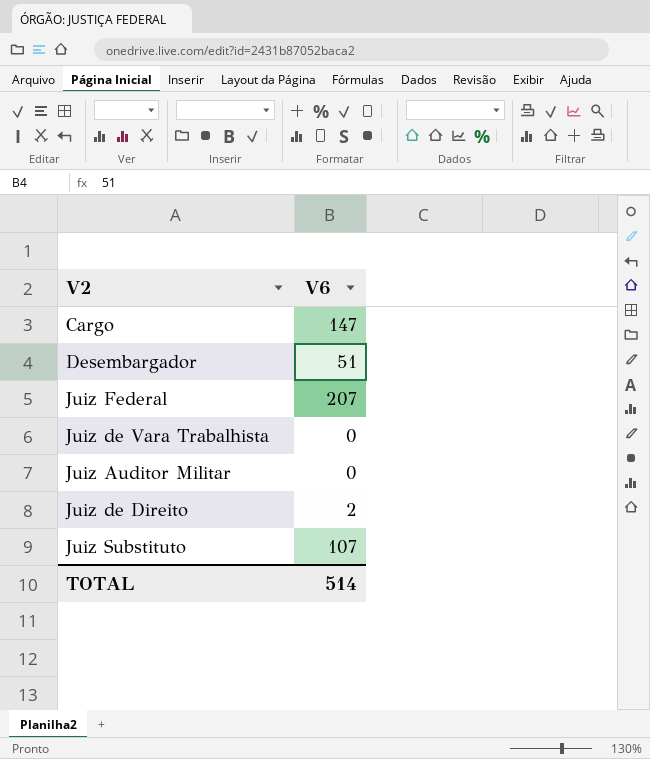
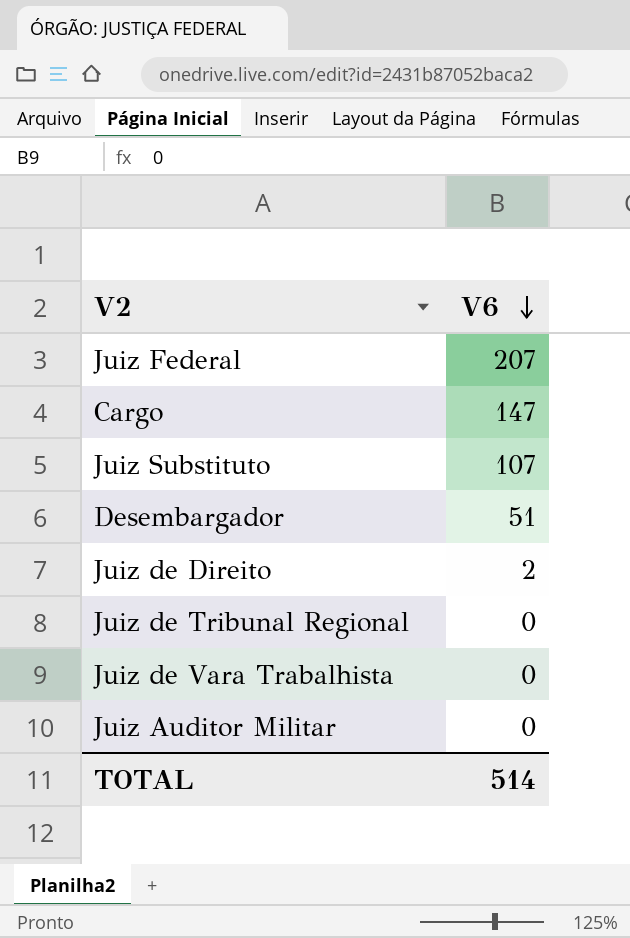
row order: none -> V6 descending
row Juiz de Tribunal Regional: none -> 0

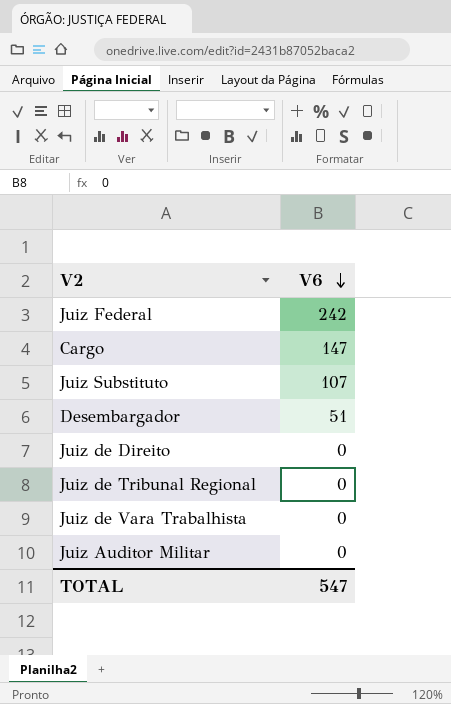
Juiz Federal | V6: 207 -> 242
Juiz de Direito | V6: 2 -> 0
TOTAL | V6: 514 -> 547

